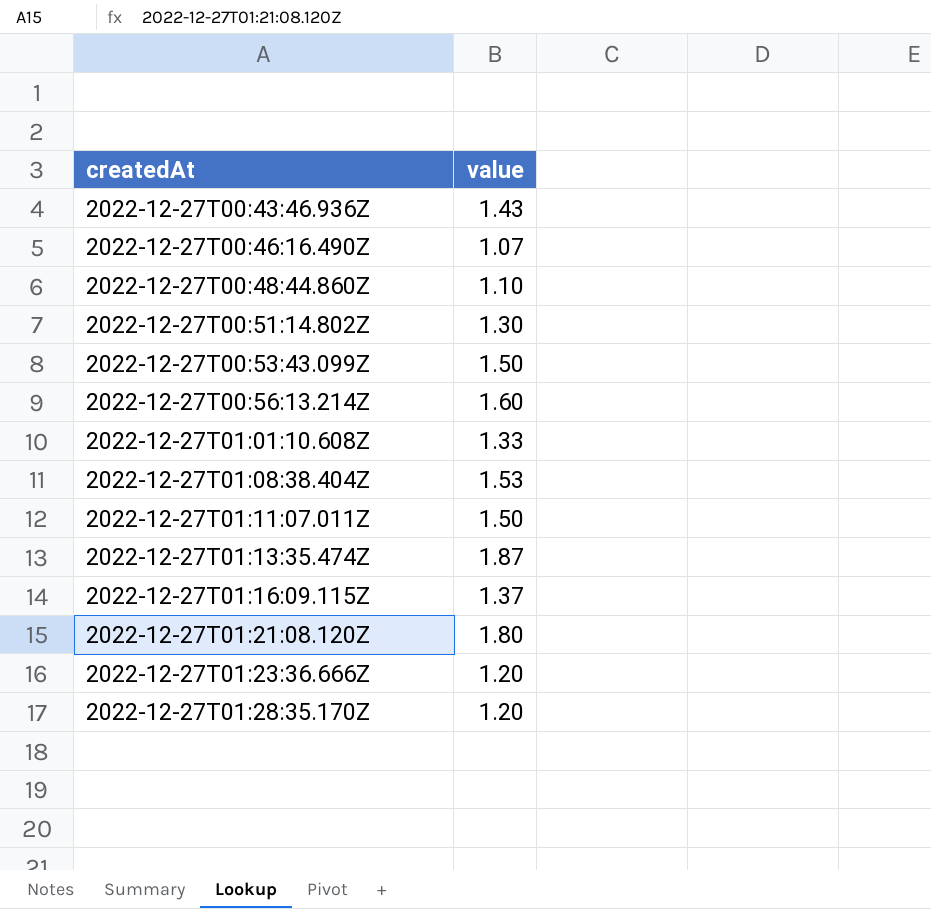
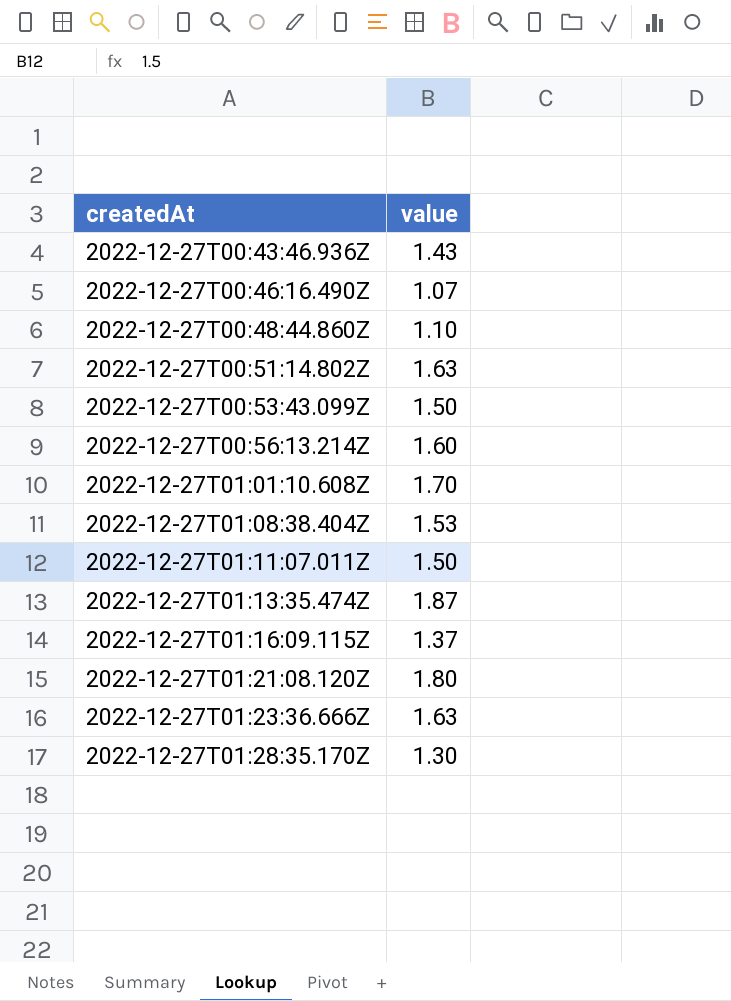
2022-12-27T00:51:14.802Z | value: 1.30 -> 1.63
2022-12-27T01:01:10.608Z | value: 1.33 -> 1.70
2022-12-27T01:23:36.666Z | value: 1.20 -> 1.63
2022-12-27T01:28:35.170Z | value: 1.20 -> 1.30

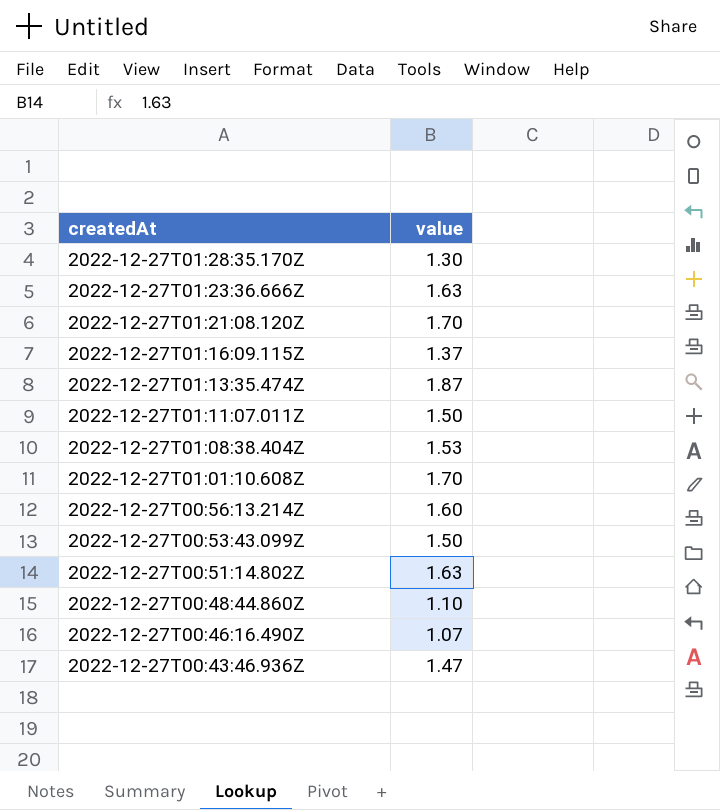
row order: createdAt ascending -> createdAt descending
2022-12-27T01:21:08.120Z | value: 1.80 -> 1.70
2022-12-27T00:43:46.936Z | value: 1.43 -> 1.47

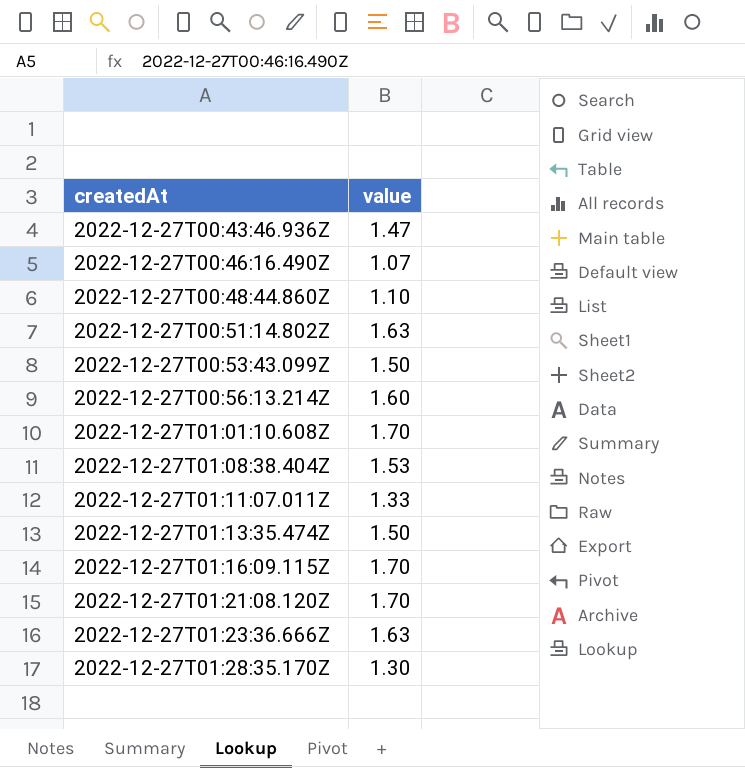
row order: createdAt descending -> createdAt ascending
2022-12-27T01:11:07.011Z | value: 1.50 -> 1.33
2022-12-27T01:13:35.474Z | value: 1.87 -> 1.50
2022-12-27T01:16:09.115Z | value: 1.37 -> 1.70

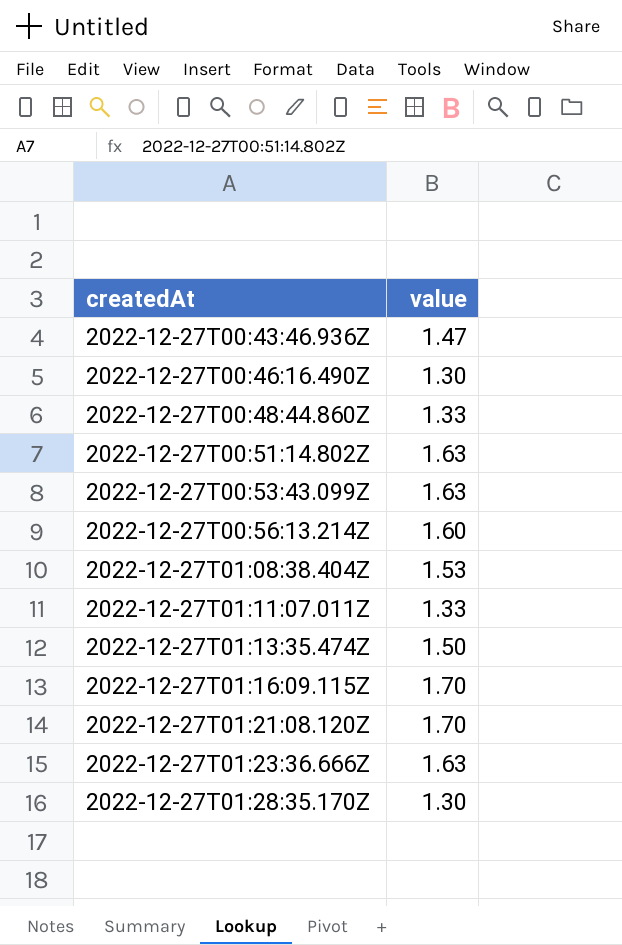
row 2022-12-27T01:01:10.608Z: 1.70 -> none
2022-12-27T00:46:16.490Z | value: 1.07 -> 1.30
2022-12-27T00:48:44.860Z | value: 1.10 -> 1.33
2022-12-27T00:53:43.099Z | value: 1.50 -> 1.63

